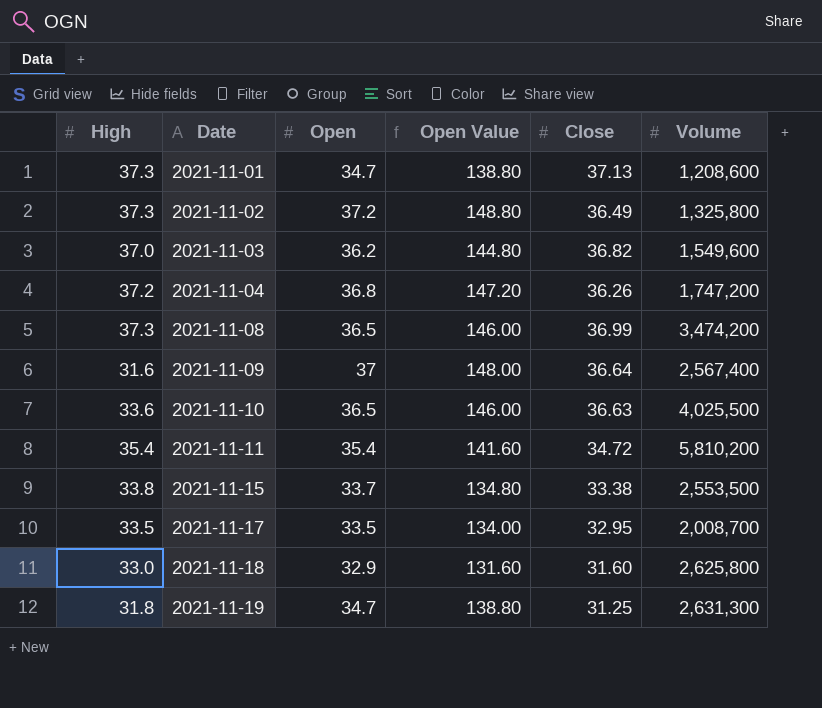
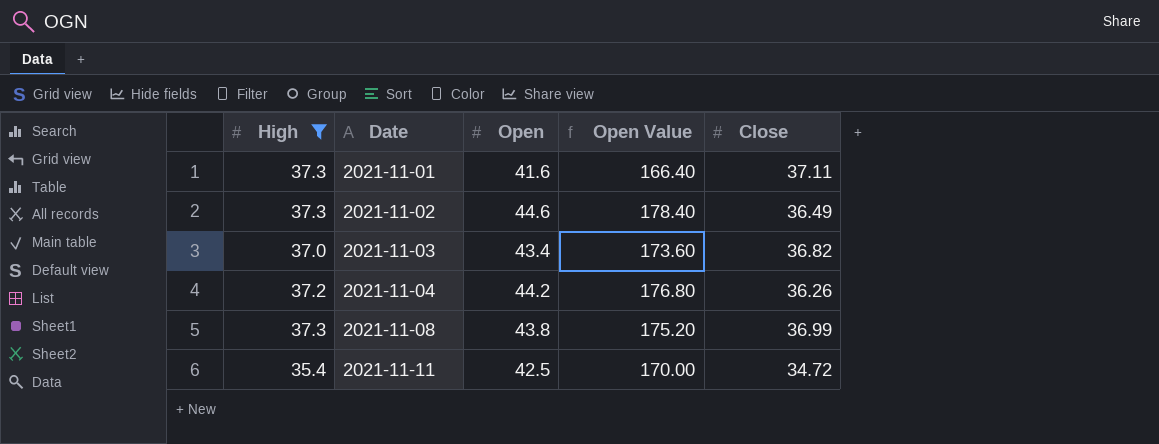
filter: none -> High >= 35.4
column Volume | position: 6 -> none
2021-11-01 | Open: 34.7 -> 41.6
2021-11-01 | Open Value: 138.80 -> 166.40
2021-11-01 | Close: 37.13 -> 37.11
2021-11-02 | Open: 37.2 -> 44.6
2021-11-02 | Open Value: 148.80 -> 178.40
2021-11-03 | Open: 36.2 -> 43.4
2021-11-03 | Open Value: 144.80 -> 173.60
2021-11-04 | Open: 36.8 -> 44.2
2021-11-04 | Open Value: 147.20 -> 176.80
2021-11-08 | Open: 36.5 -> 43.8
2021-11-08 | Open Value: 146.00 -> 175.20
2021-11-11 | Open: 35.4 -> 42.5
2021-11-11 | Open Value: 141.60 -> 170.00

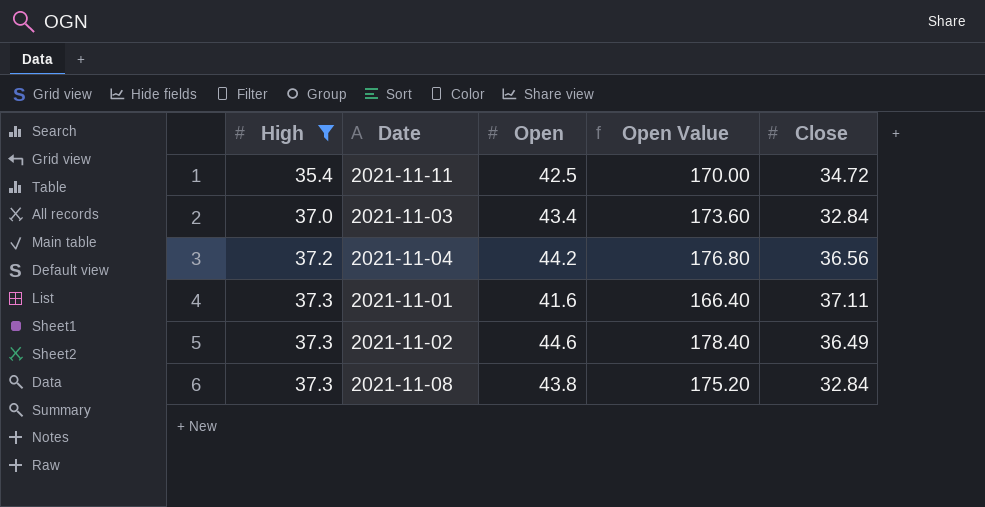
row order: Date ascending -> High ascending
2021-11-03 | Close: 36.82 -> 32.84
2021-11-04 | Close: 36.26 -> 36.56
2021-11-08 | Close: 36.99 -> 32.84

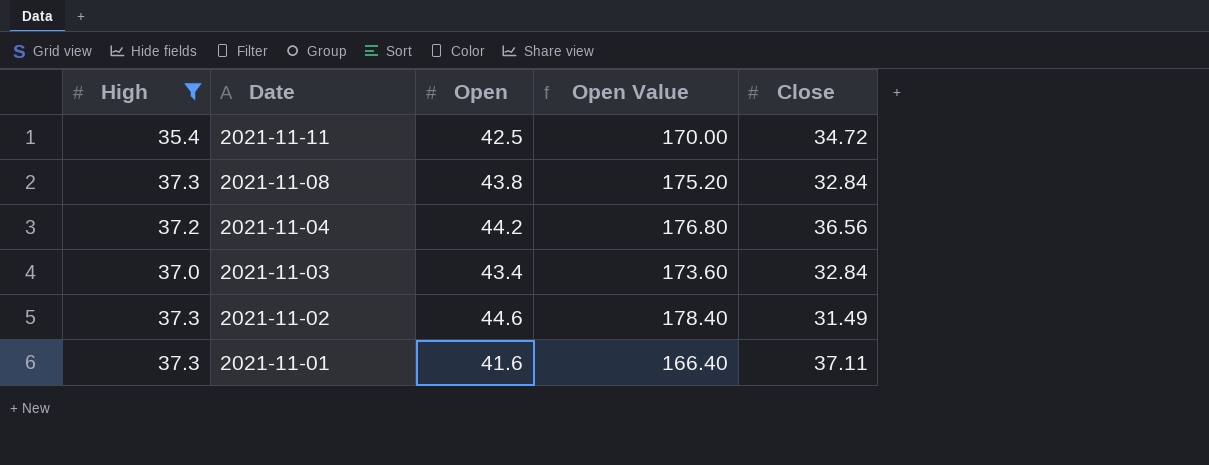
row order: High ascending -> Date descending
2021-11-02 | Close: 36.49 -> 31.49

